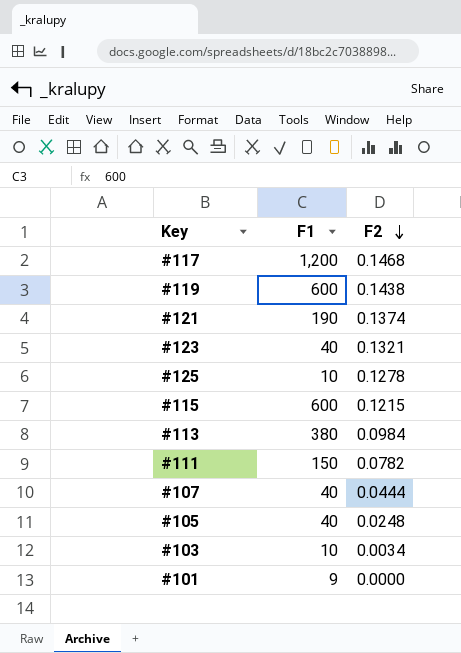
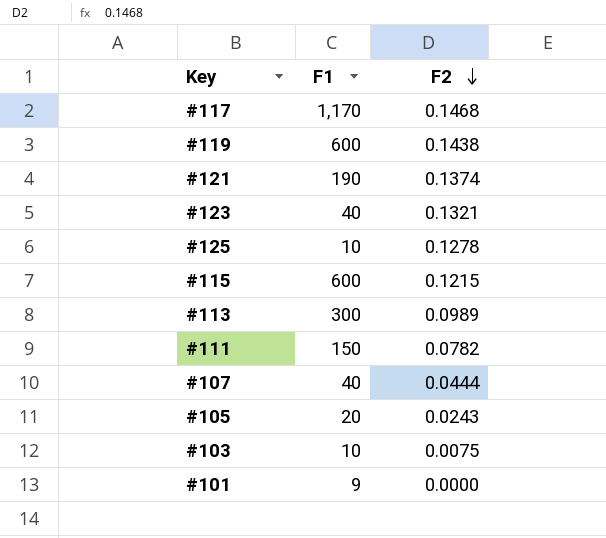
#117 | F1: 1,200 -> 1,170
#113 | F1: 380 -> 300
#113 | F2: 0.0984 -> 0.0989
#105 | F1: 40 -> 20
#105 | F2: 0.0248 -> 0.0243
#103 | F2: 0.0034 -> 0.0075

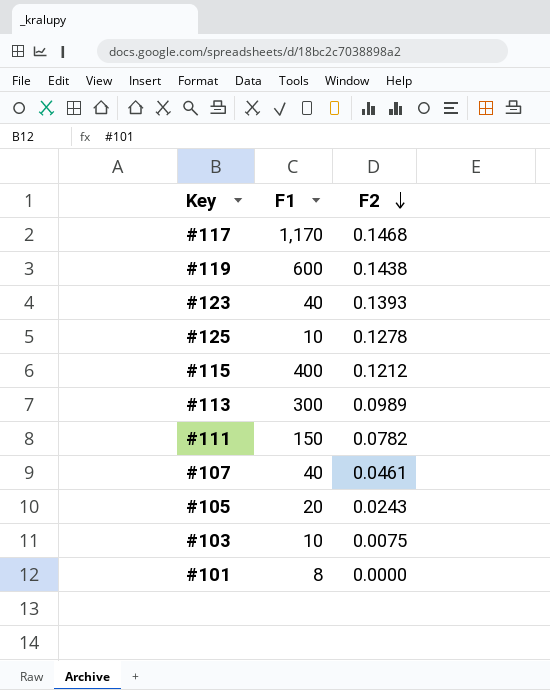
row #121: 190 | 0.1374 -> none
#123 | F2: 0.1321 -> 0.1393
#115 | F1: 600 -> 400
#115 | F2: 0.1215 -> 0.1212
#107 | F2: 0.0444 -> 0.0461
#101 | F1: 9 -> 8

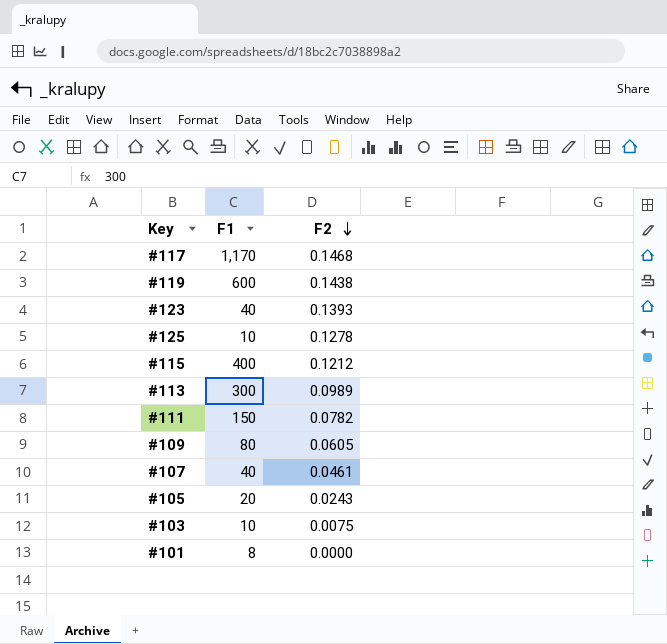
row #109: none -> 80 | 0.0605

